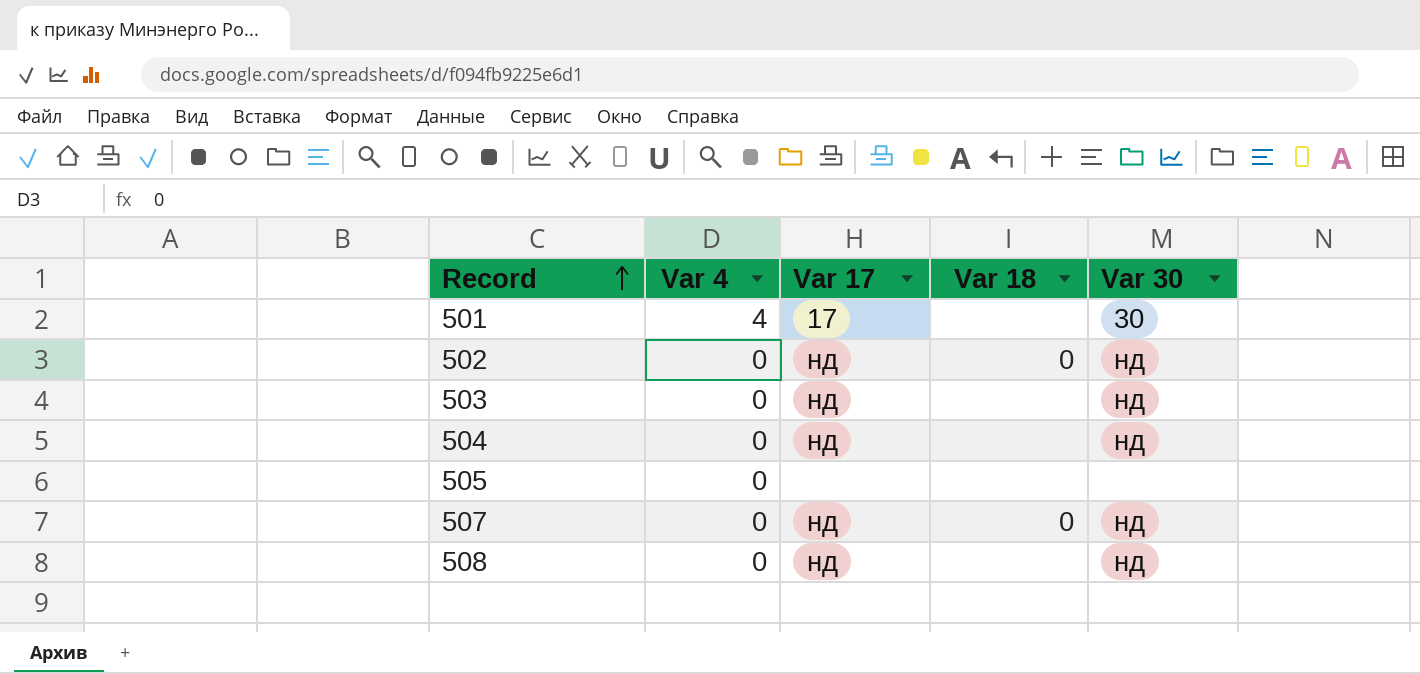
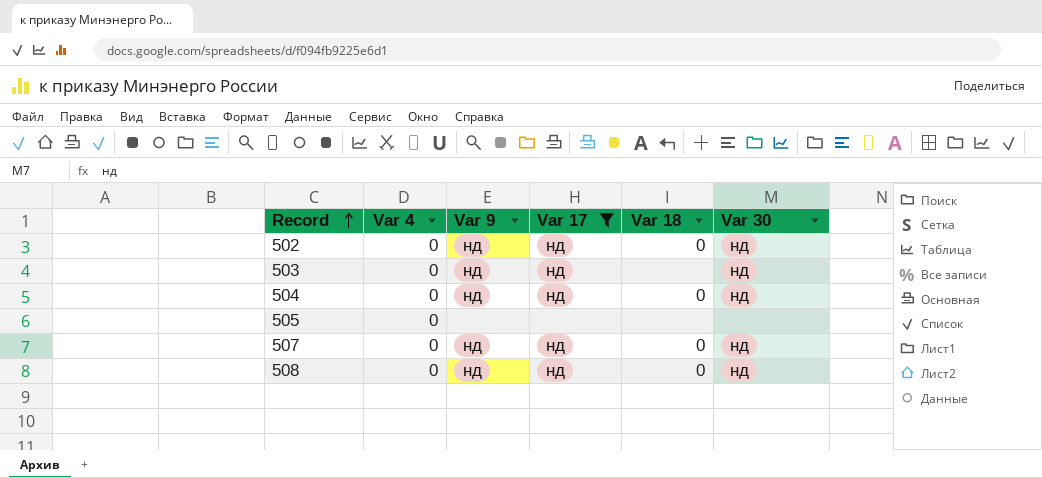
filter: none -> Var 17 != 17
column Var 9 | position: none -> 3
504 | Var 18: none -> 0
508 | Var 18: none -> 0

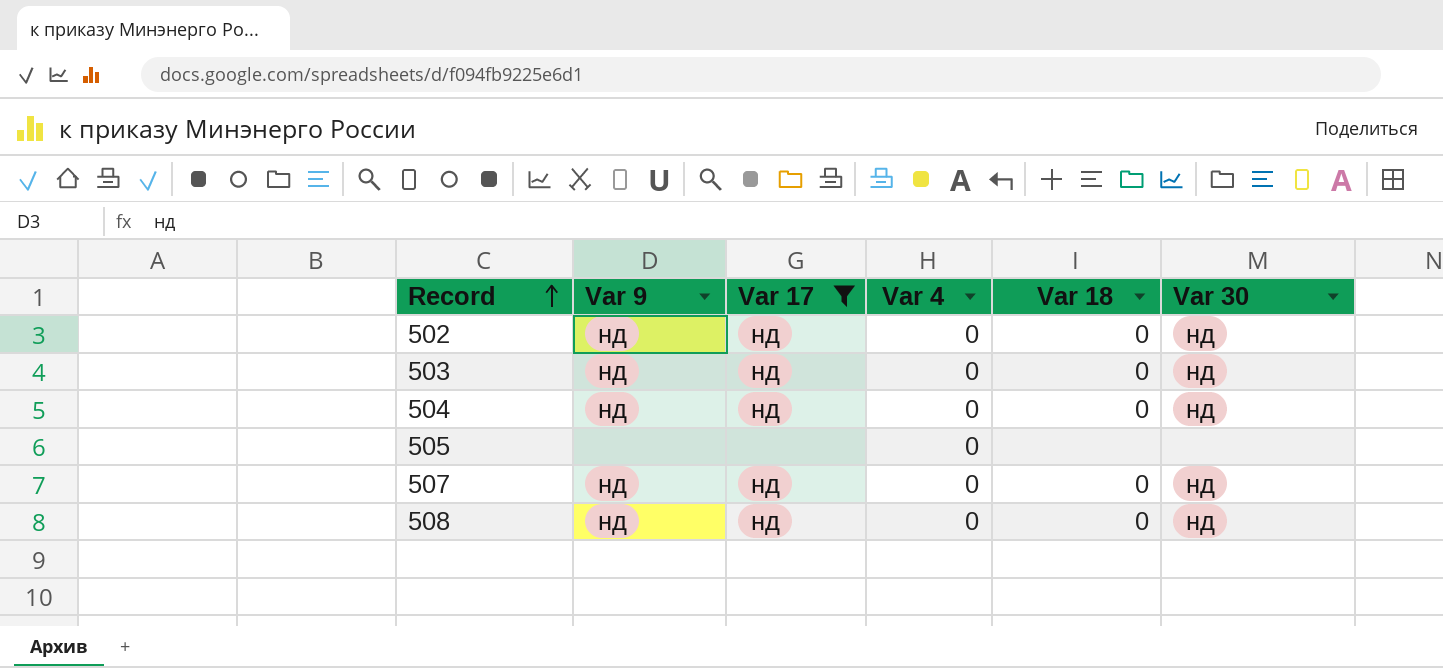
column Var 4 | position: 2 -> 4
503 | Var 18: none -> 0

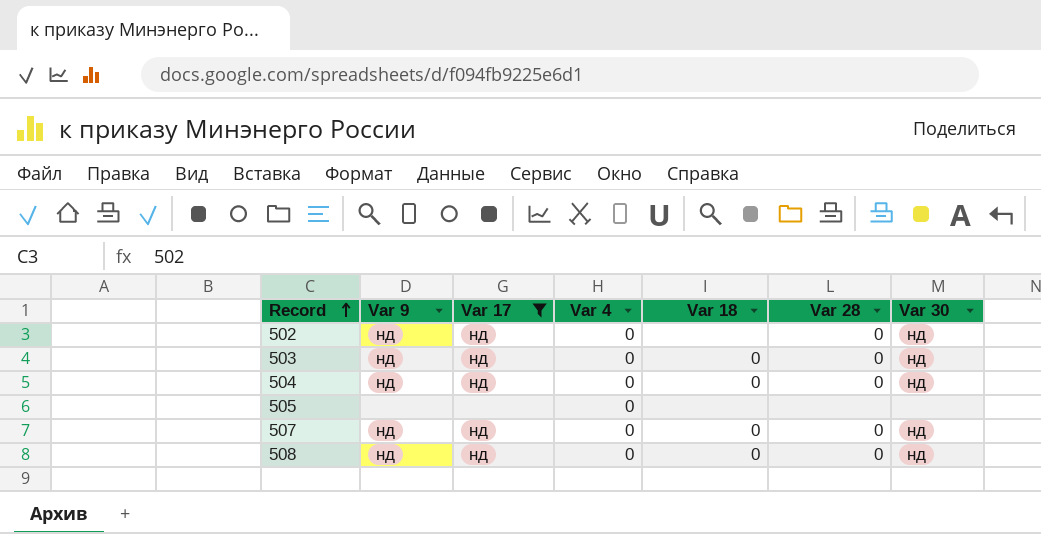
column Var 28 | position: none -> 6
502 | Var 18: 0 -> none

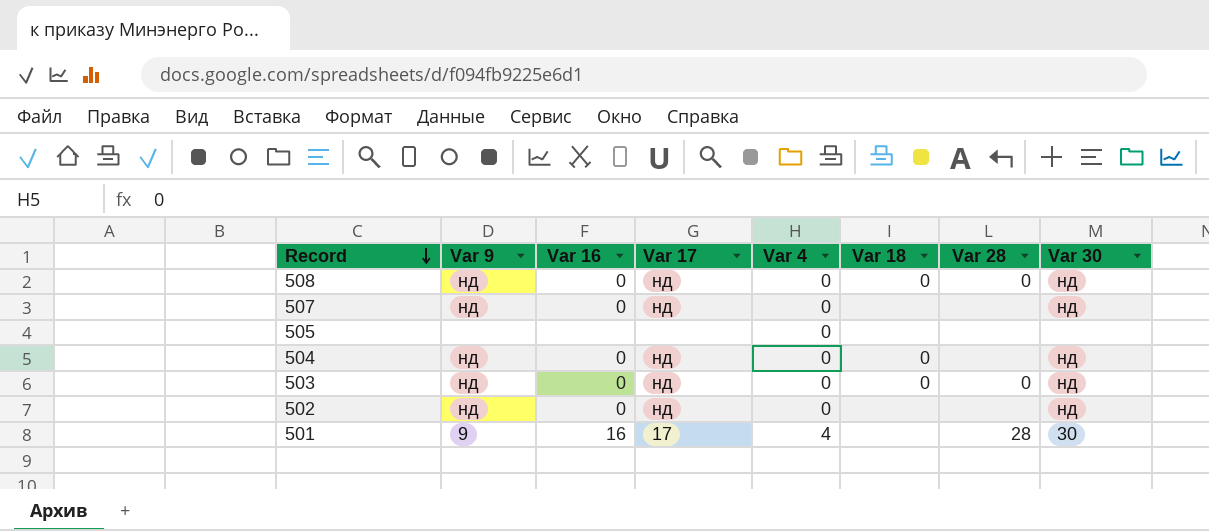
filter: Var 17 != 17 -> none
row order: Record ascending -> Record descending
column Var 16 | position: none -> 3
507 | Var 18: 0 -> none
507 | Var 28: 0 -> none
504 | Var 28: 0 -> none
502 | Var 28: 0 -> none

